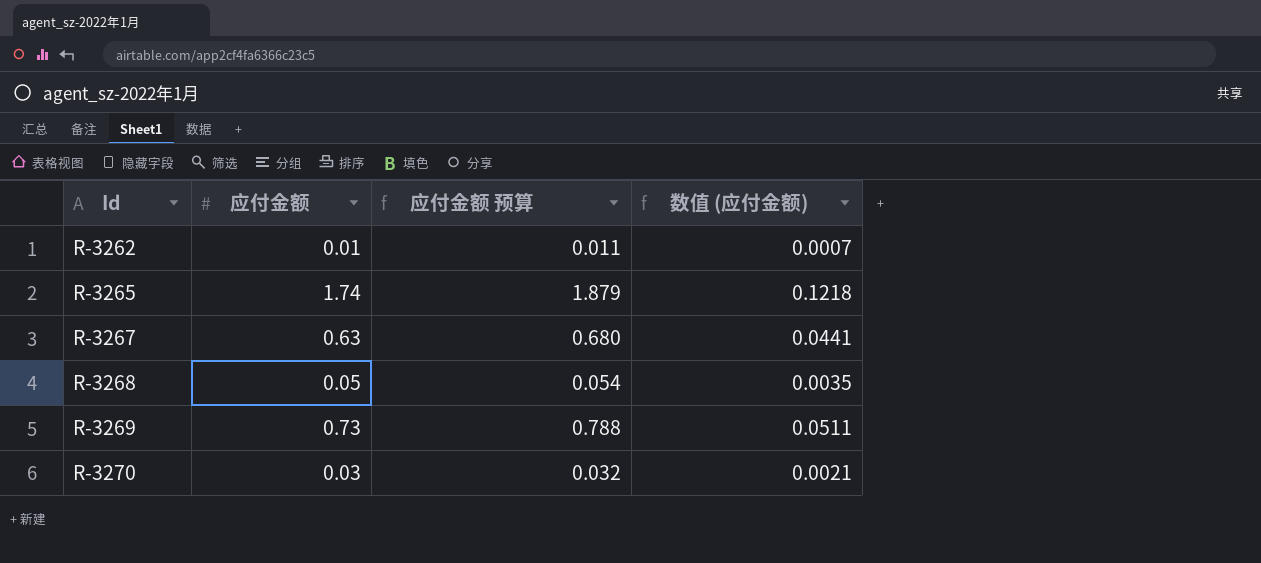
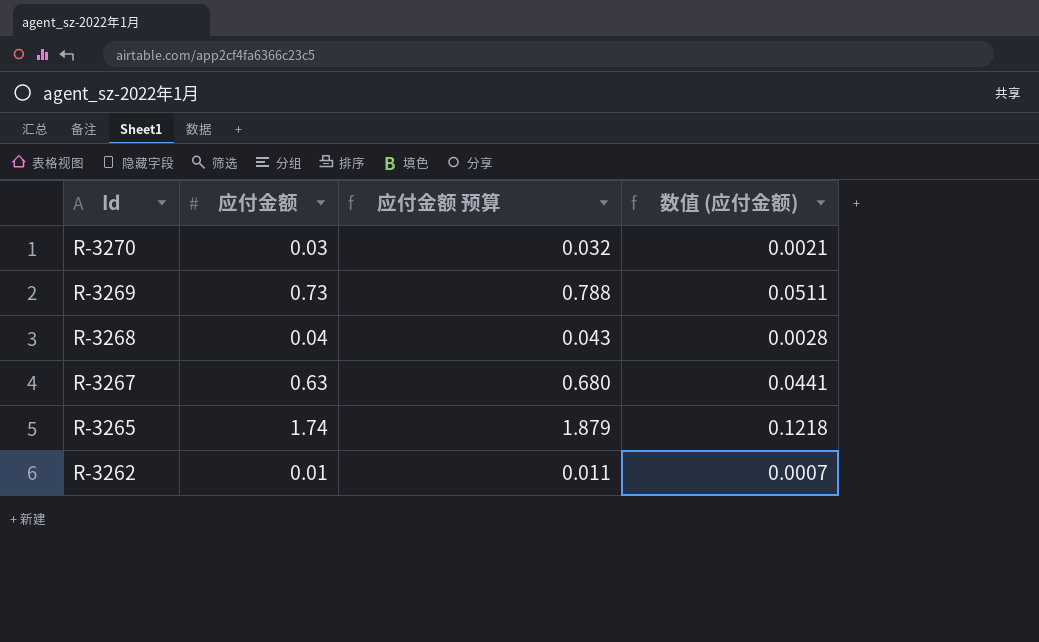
row order: Id ascending -> Id descending
R-3268 | 应付金额: 0.05 -> 0.04
R-3268 | 应付金额 预算: 0.054 -> 0.043
R-3268 | 数值 (应付金额): 0.0035 -> 0.0028

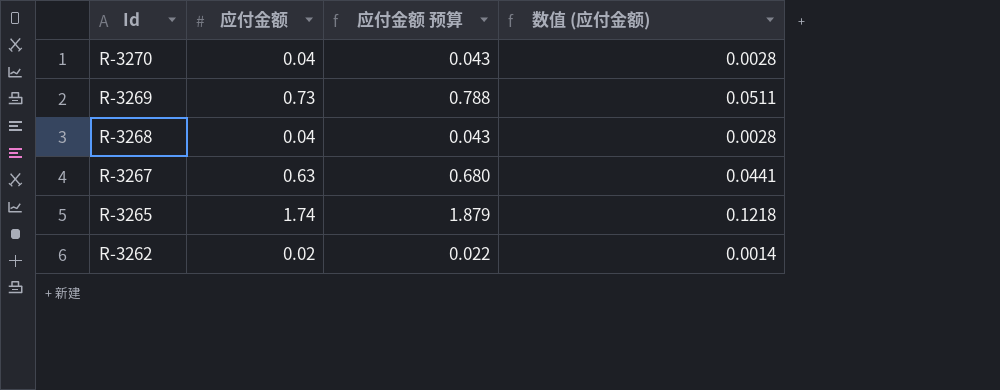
R-3270 | 应付金额: 0.03 -> 0.04
R-3270 | 应付金额 预算: 0.032 -> 0.043
R-3270 | 数值 (应付金额): 0.0021 -> 0.0028
R-3262 | 应付金额: 0.01 -> 0.02
R-3262 | 应付金额 预算: 0.011 -> 0.022
R-3262 | 数值 (应付金额): 0.0007 -> 0.0014

